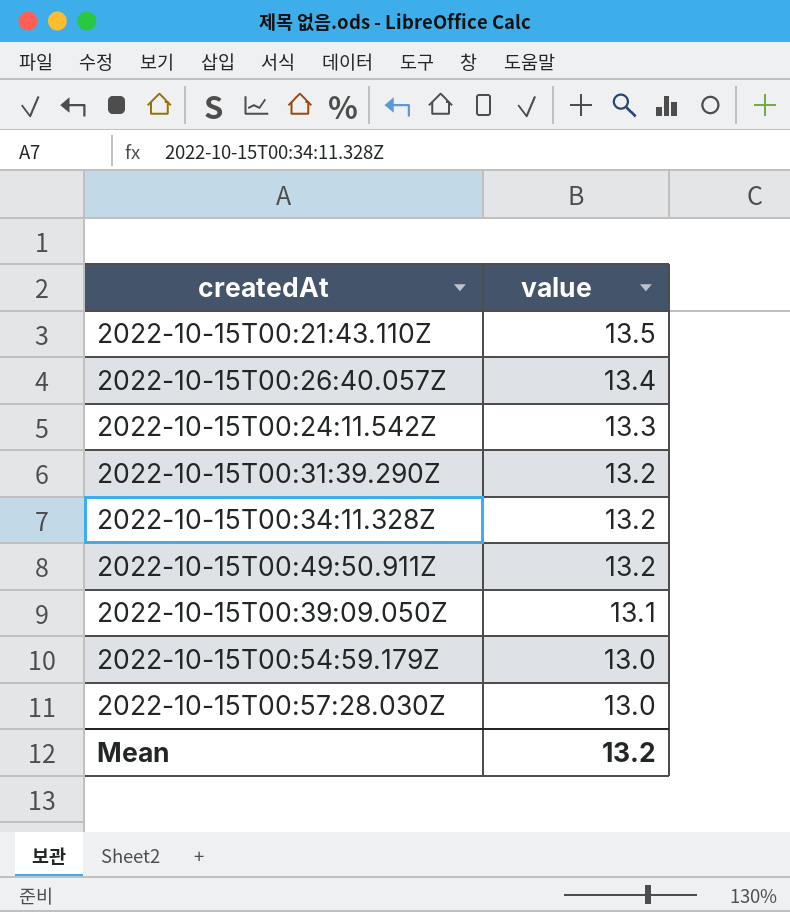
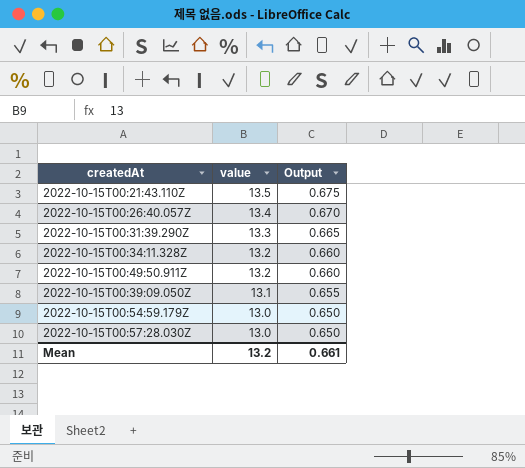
column Output | formula: none -> [value] * 0.05
row 2022-10-15T00:24:11.542Z: 13.3 -> none
2022-10-15T00:31:39.290Z | value: 13.2 -> 13.3

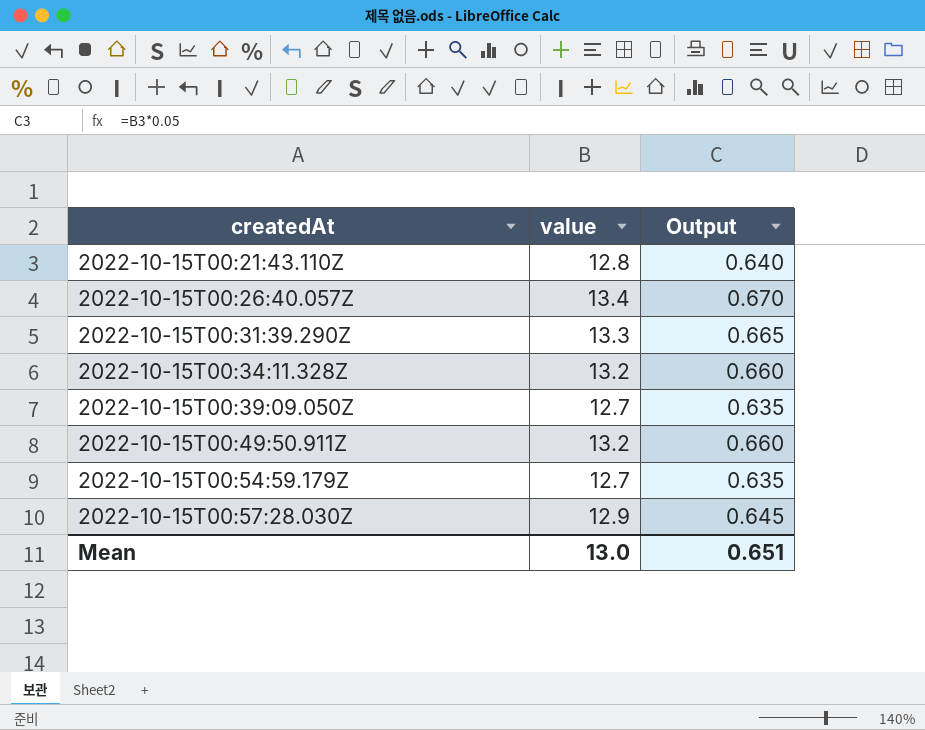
row order: value descending -> createdAt ascending
2022-10-15T00:21:43.110Z | value: 13.5 -> 12.8
2022-10-15T00:21:43.110Z | Output: 0.675 -> 0.640
2022-10-15T00:39:09.050Z | value: 13.1 -> 12.7
2022-10-15T00:39:09.050Z | Output: 0.655 -> 0.635
2022-10-15T00:54:59.179Z | value: 13.0 -> 12.7
2022-10-15T00:54:59.179Z | Output: 0.650 -> 0.635
2022-10-15T00:57:28.030Z | value: 13.0 -> 12.9
2022-10-15T00:57:28.030Z | Output: 0.650 -> 0.645
Mean | value: 13.2 -> 13.0
Mean | Output: 0.661 -> 0.651

